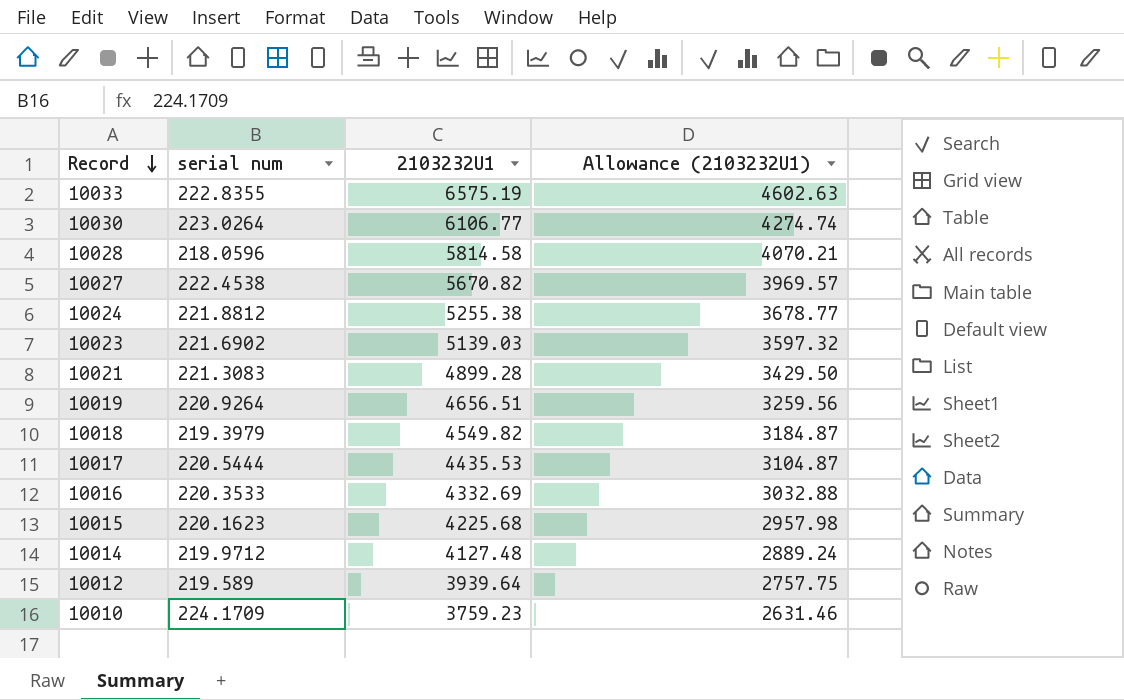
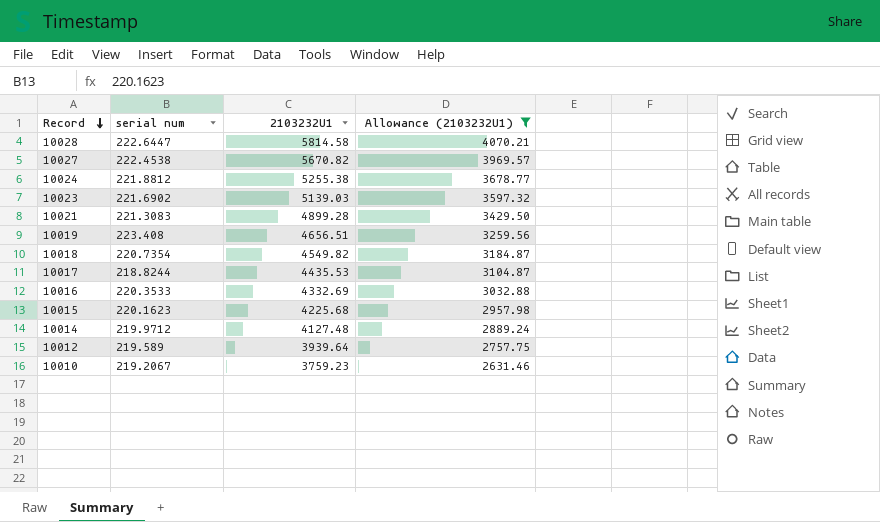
filter: none -> Allowance (2103232U1) <= 4070.21
10028 | serial num: 218.0596 -> 222.6447
10019 | serial num: 220.9264 -> 223.408
10018 | serial num: 219.3979 -> 220.7354
10017 | serial num: 220.5444 -> 218.8244
10010 | serial num: 224.1709 -> 219.2067

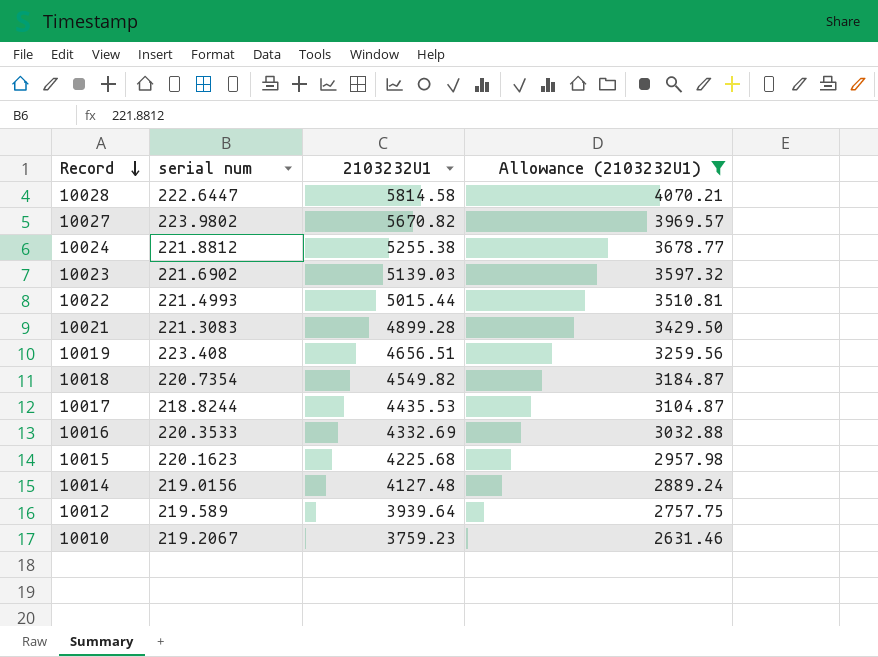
10027 | serial num: 222.4538 -> 223.9802
row 10022: none -> 221.4993 | 5015.44 | 3510.81
10014 | serial num: 219.9712 -> 219.0156

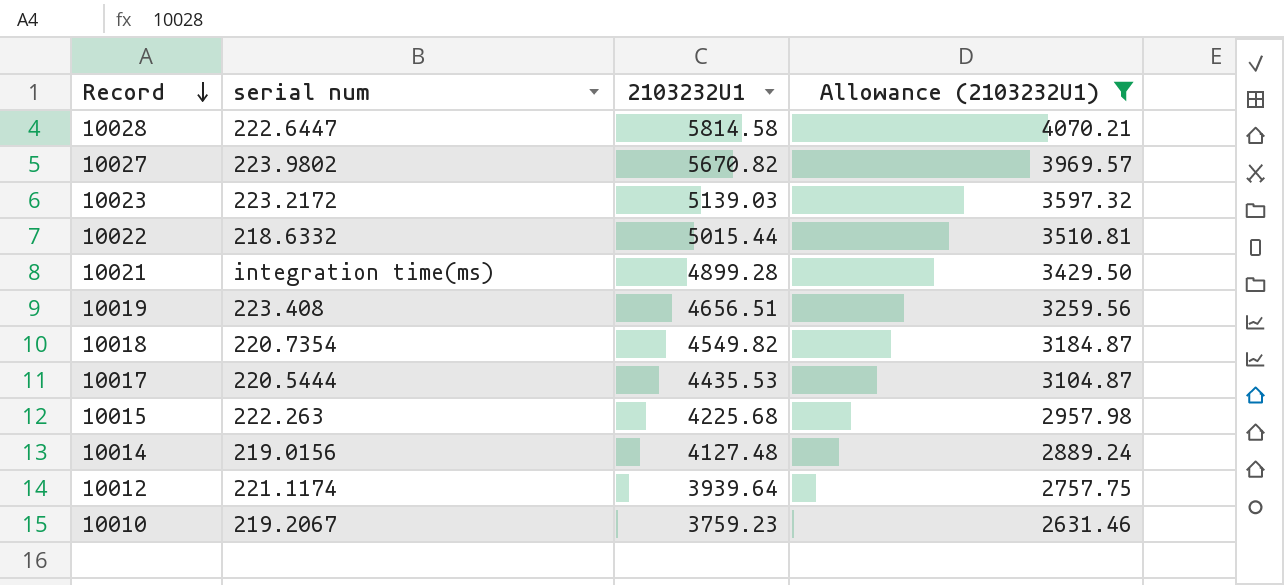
row 10024: 221.8812 | 5255.38 | 3678.77 -> none
row 10016: 220.3533 | 4332.69 | 3032.88 -> none
10023 | serial num: 221.6902 -> 223.2172
10022 | serial num: 221.4993 -> 218.6332
10021 | serial num: 221.3083 -> integration time(ms)
10017 | serial num: 218.8244 -> 220.5444
10015 | serial num: 220.1623 -> 222.263
10012 | serial num: 219.589 -> 221.1174

